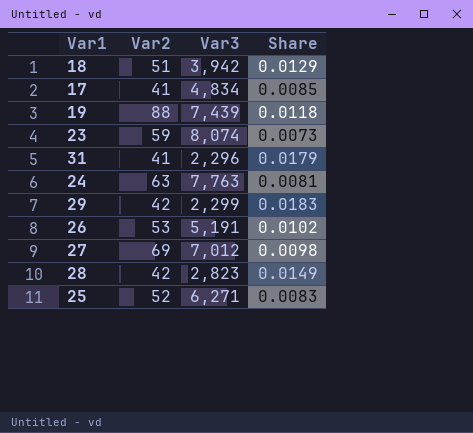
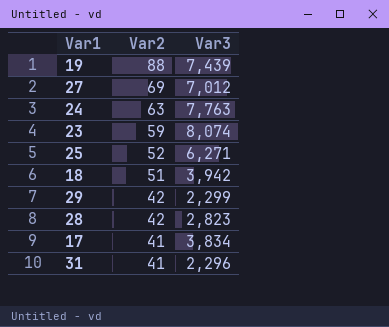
row order: none -> Var2 descending
column Share | formula: [Var2] / [Var3] -> none
row 26: 53 | 5,191 | 0.0102 -> none
17 | Var3: 4,834 -> 3,834

